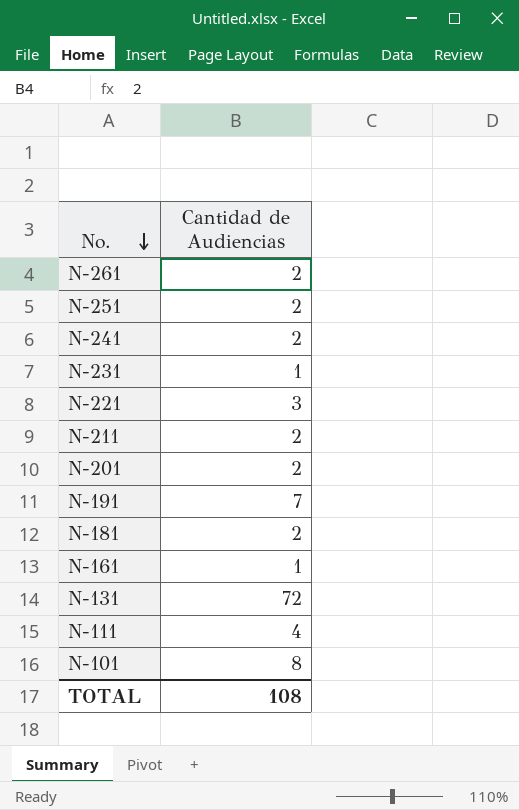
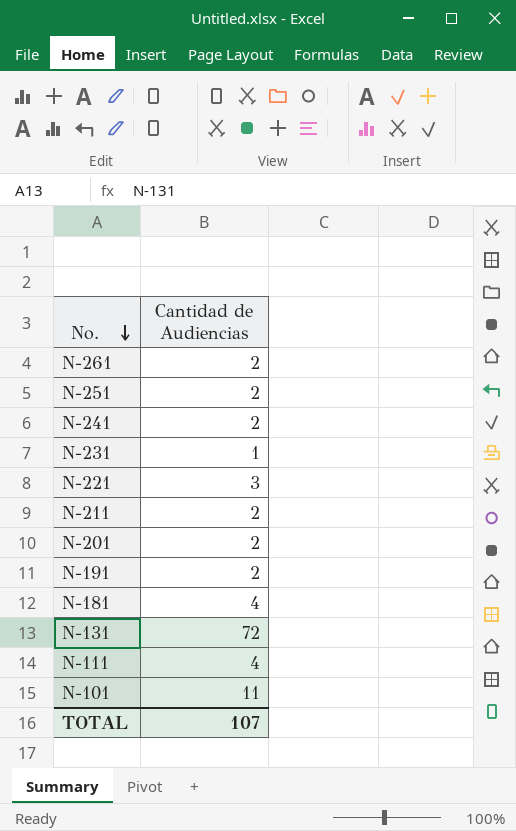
row N-161: 1 -> none
N-191 | Cantidad de Audiencias: 7 -> 2
N-181 | Cantidad de Audiencias: 2 -> 4
N-101 | Cantidad de Audiencias: 8 -> 11
TOTAL | Cantidad de Audiencias: 108 -> 107

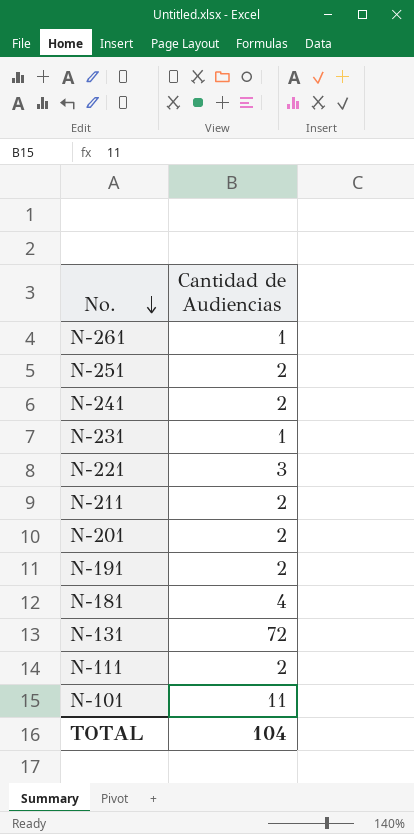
N-261 | Cantidad de Audiencias: 2 -> 1
N-111 | Cantidad de Audiencias: 4 -> 2
TOTAL | Cantidad de Audiencias: 107 -> 104

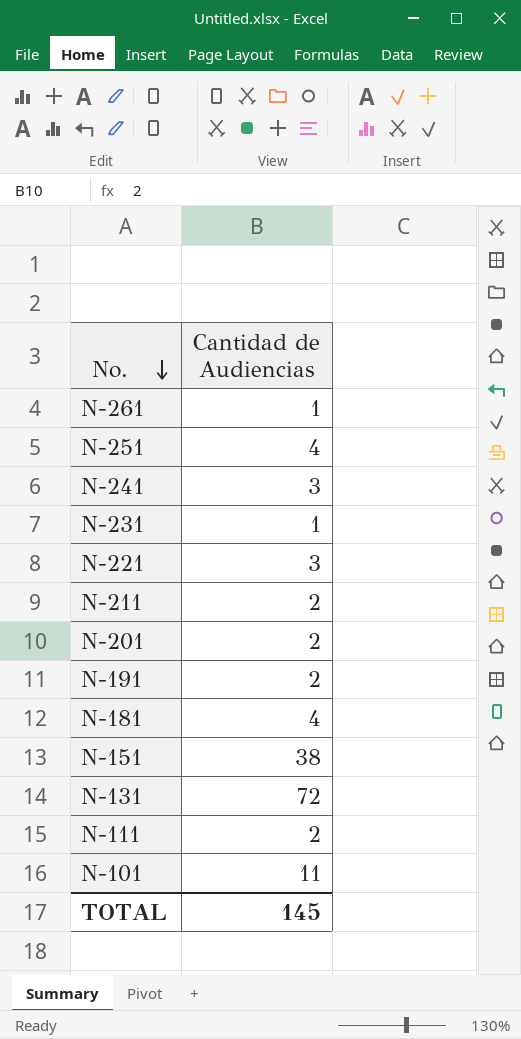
N-251 | Cantidad de Audiencias: 2 -> 4
N-241 | Cantidad de Audiencias: 2 -> 3
row N-151: none -> 38
TOTAL | Cantidad de Audiencias: 104 -> 145

